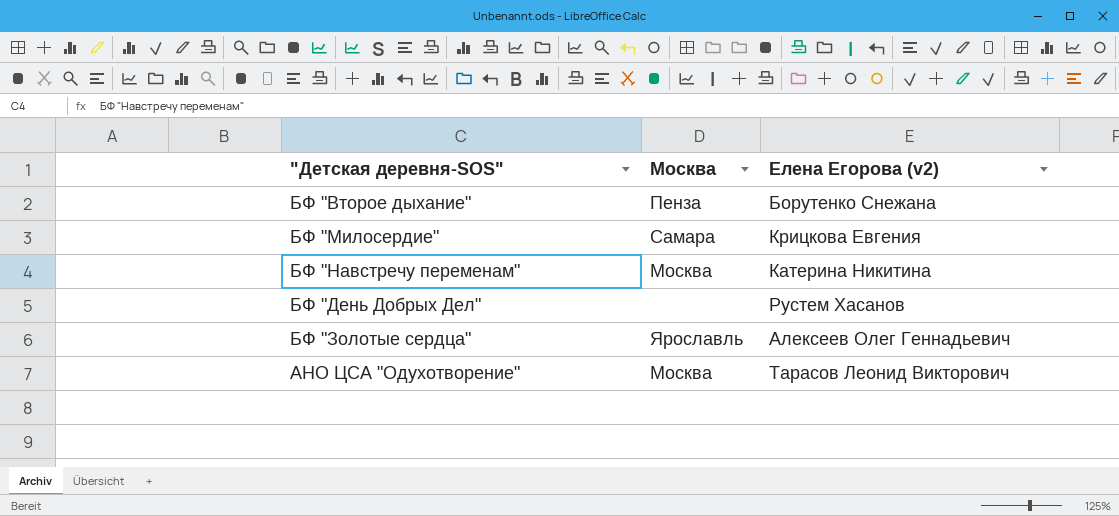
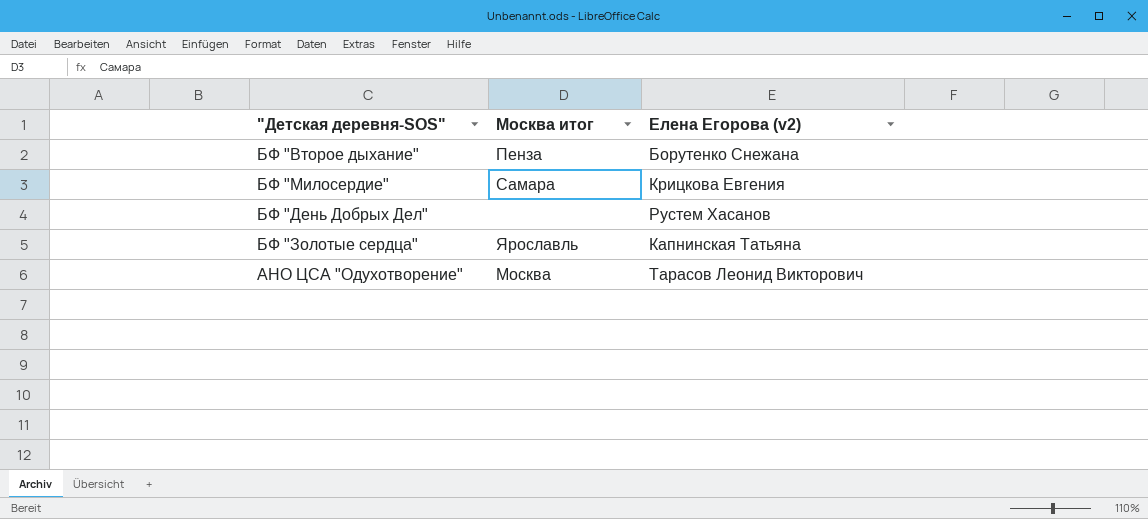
column name: Москва -> Москва итог
row БФ "Навстречу переменам": Москва | Катерина Никитина -> none
БФ "Золотые сердца" | Елена Егорова (v2): Алексеев Олег Геннадьевич -> Капнинская Татьяна

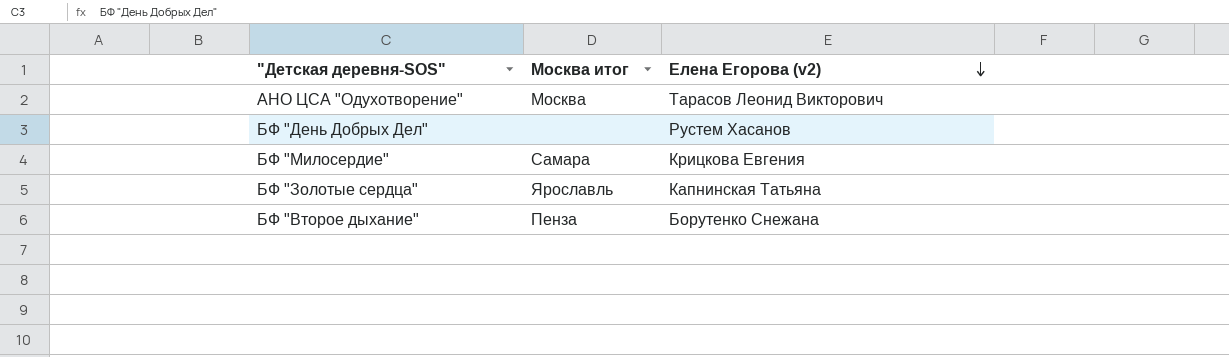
row order: none -> Елена Егорова (v2) descending

